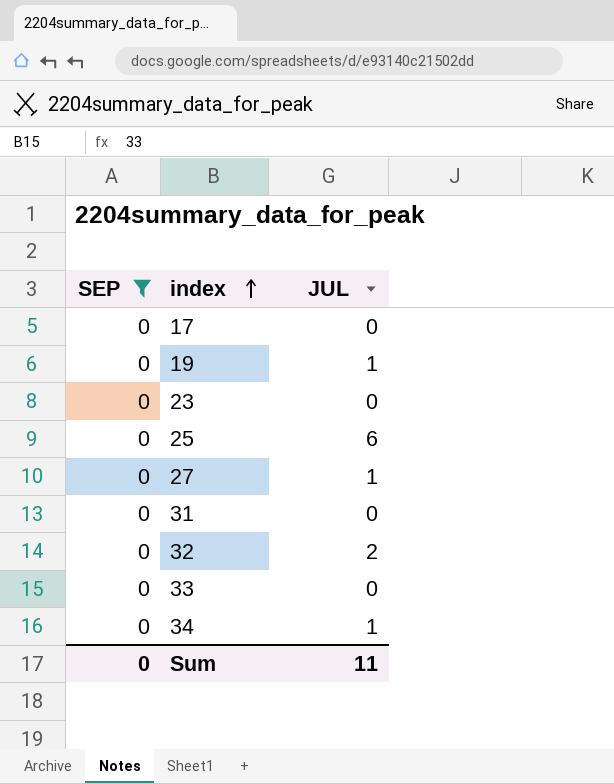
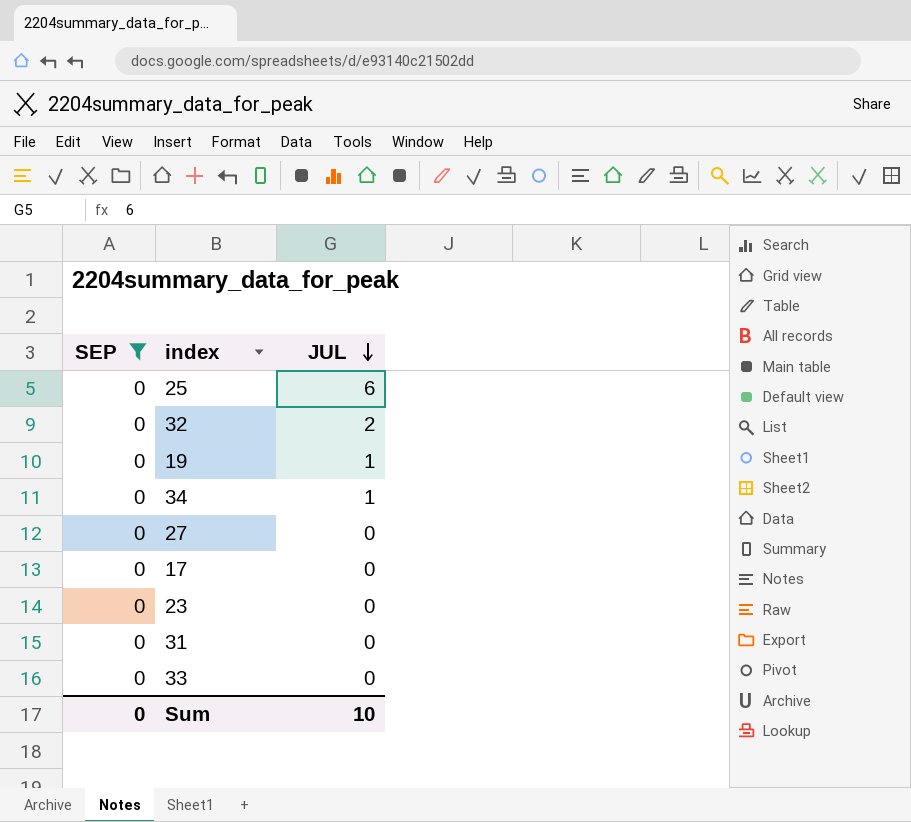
row order: index ascending -> JUL descending
27 | JUL: 1 -> 0
Sum | JUL: 11 -> 10

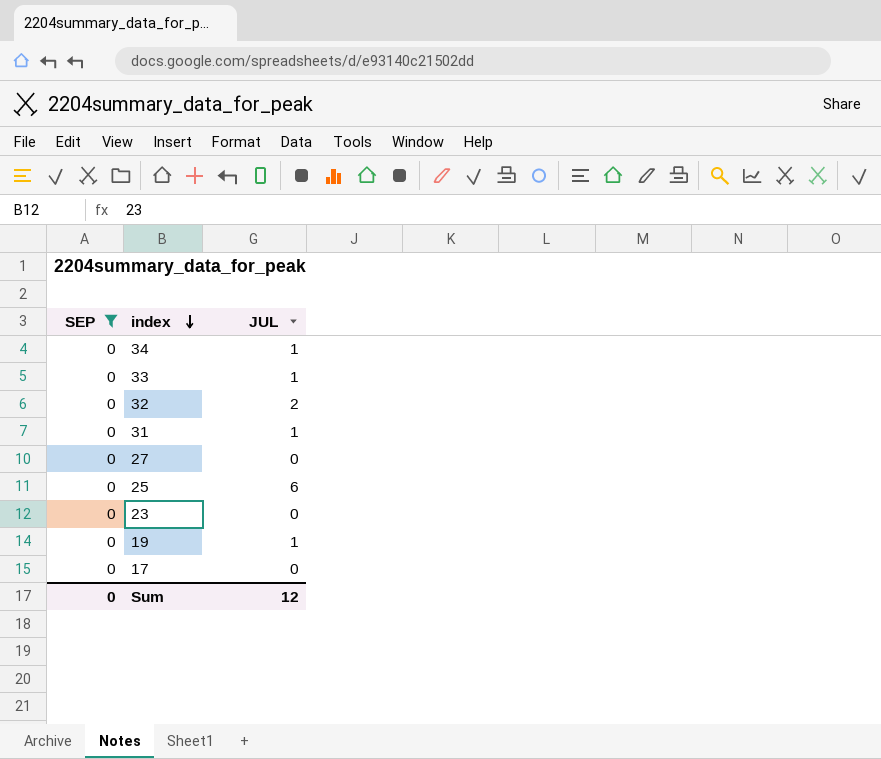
row order: JUL descending -> index descending
33 | JUL: 0 -> 1
31 | JUL: 0 -> 1
Sum | JUL: 10 -> 12

